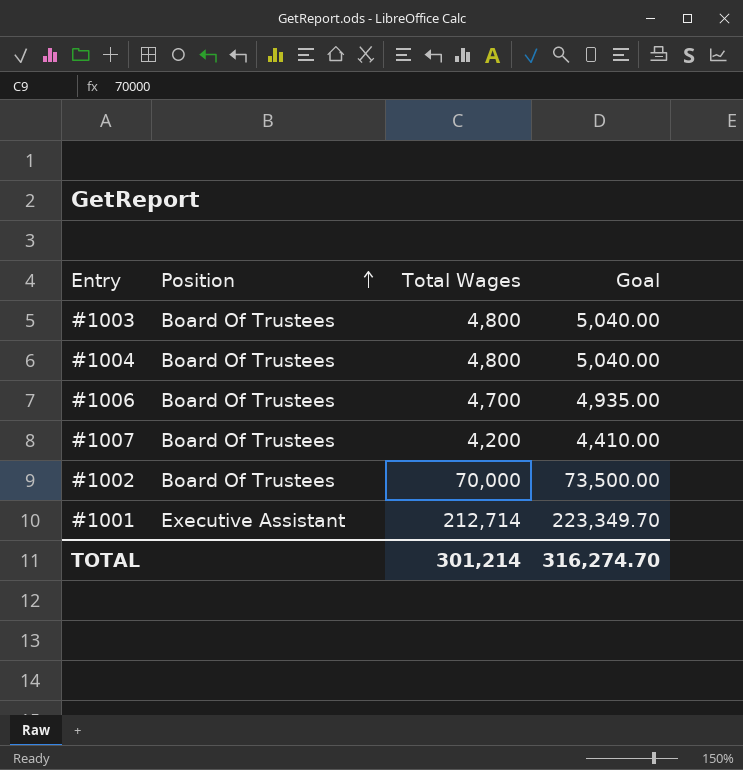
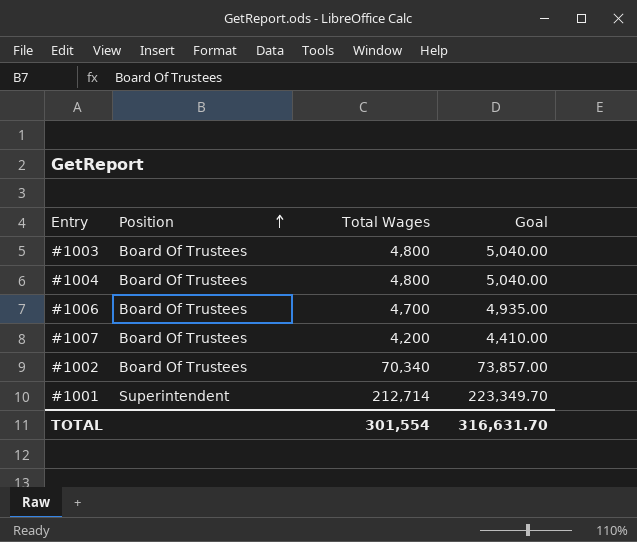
#1002 | Total Wages: 70,000 -> 70,340
#1002 | Goal: 73,500.00 -> 73,857.00
#1001 | Position: Executive Assistant -> Superintendent
TOTAL | Total Wages: 301,214 -> 301,554
TOTAL | Goal: 316,274.70 -> 316,631.70

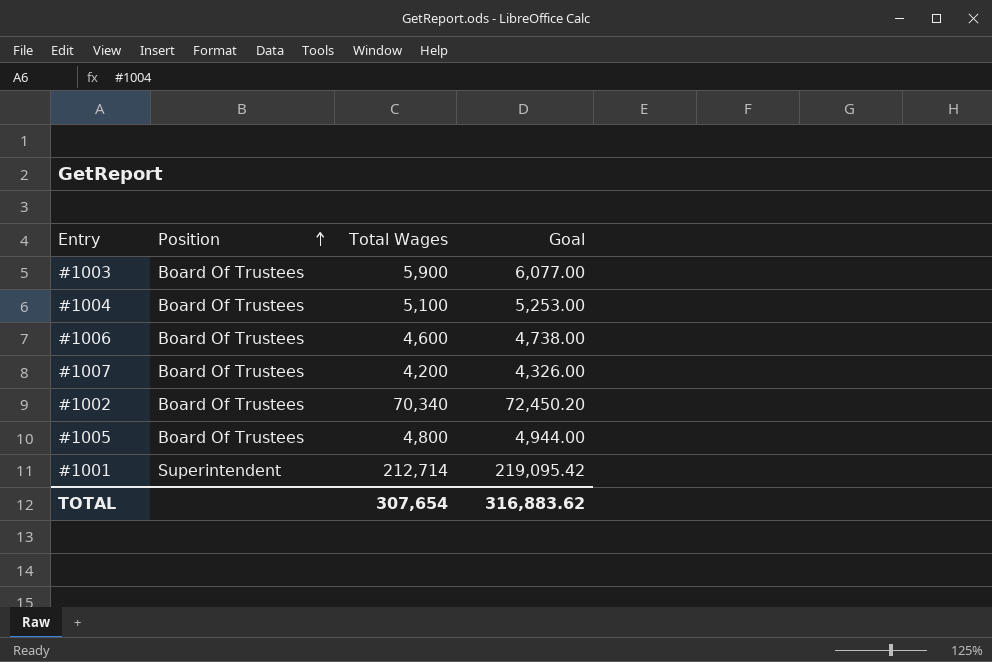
column Goal | formula: [Total Wages] * 1.05 -> [Total Wages] * 1.03
#1003 | Total Wages: 4,800 -> 5,900
#1004 | Total Wages: 4,800 -> 5,100
#1006 | Total Wages: 4,700 -> 4,600
row #1005: none -> Board Of Trustees | 4,800 | 4,944.00
TOTAL | Total Wages: 301,554 -> 307,654
TOTAL | Goal: 316,631.70 -> 316,883.62

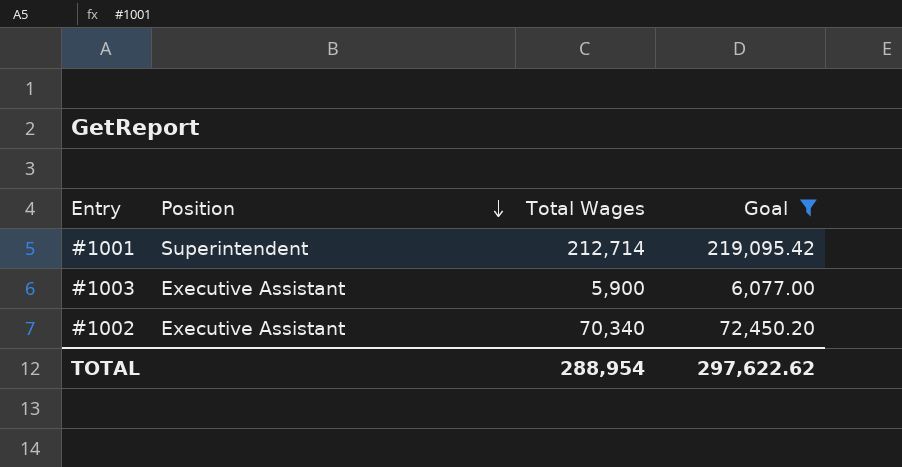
filter: none -> Goal >= 6,077.00
row order: Position ascending -> Position descending
#1003 | Position: Board Of Trustees -> Executive Assistant
#1002 | Position: Board Of Trustees -> Executive Assistant
TOTAL | Total Wages: 307,654 -> 288,954
TOTAL | Goal: 316,883.62 -> 297,622.62

